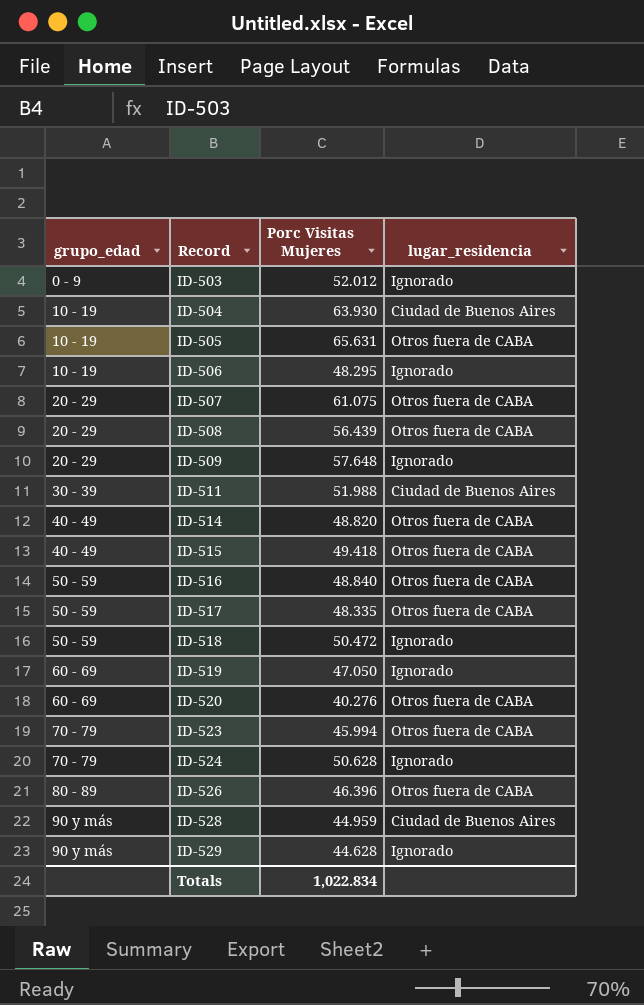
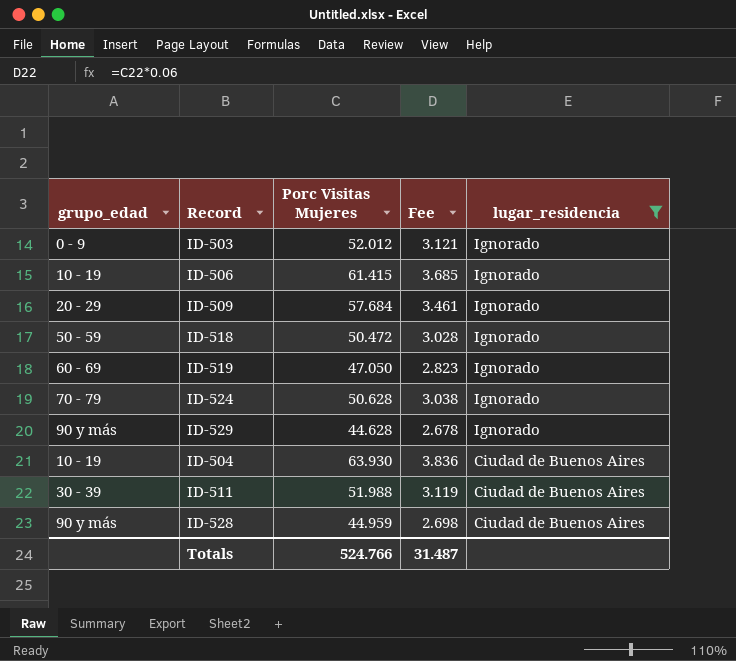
filter: none -> lugar_residencia != Otros fuera de CABA
row order: grupo_edad ascending -> lugar_residencia descending
column Fee | formula: none -> [Porc Visitas Mujeres] * 0.06
ID-506 | Porc Visitas Mujeres: 48.295 -> 61.415
ID-509 | Porc Visitas Mujeres: 57.648 -> 57.684
Totals | Porc Visitas Mujeres: 1,022.834 -> 524.766

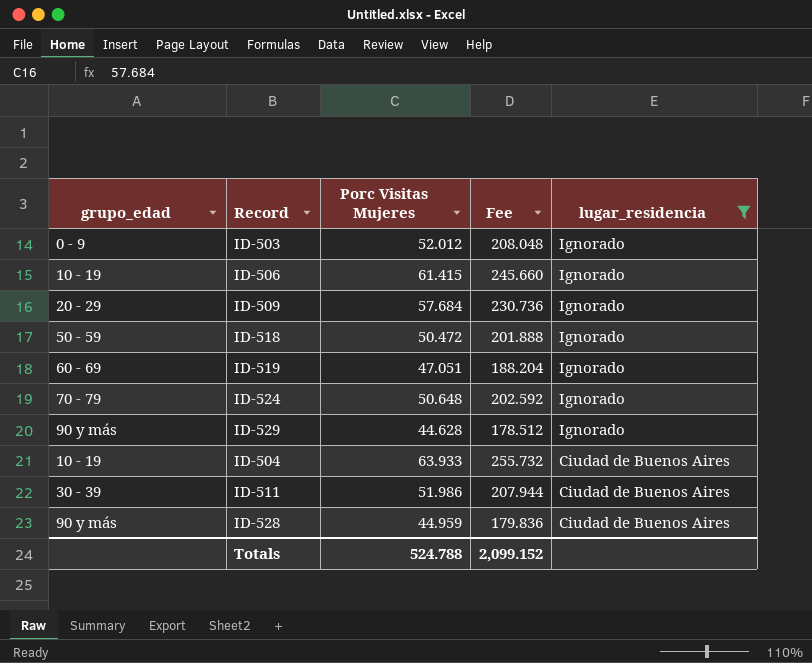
column Fee | formula: [Porc Visitas Mujeres] * 0.06 -> [Porc Visitas Mujeres] * 4
ID-519 | Porc Visitas Mujeres: 47.050 -> 47.051
ID-524 | Porc Visitas Mujeres: 50.628 -> 50.648
ID-504 | Porc Visitas Mujeres: 63.930 -> 63.933
ID-511 | Porc Visitas Mujeres: 51.988 -> 51.986
Totals | Porc Visitas Mujeres: 524.766 -> 524.788
Totals | Fee: 31.487 -> 2,099.152

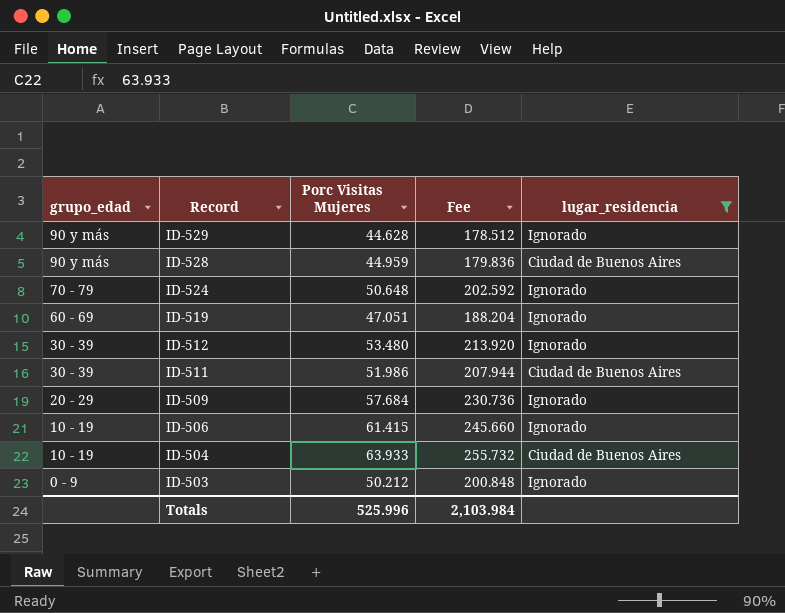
row order: lugar_residencia descending -> grupo_edad descending
row ID-518: 50 - 59 | 50.472 | 201.888 | Ignorado -> none
row ID-512: none -> 30 - 39 | 53.480 | 213.920 | Ignorado
ID-503 | Porc Visitas Mujeres: 52.012 -> 50.212
ID-503 | Fee: 208.048 -> 200.848
Totals | Porc Visitas Mujeres: 524.788 -> 525.996
Totals | Fee: 2,099.152 -> 2,103.984

